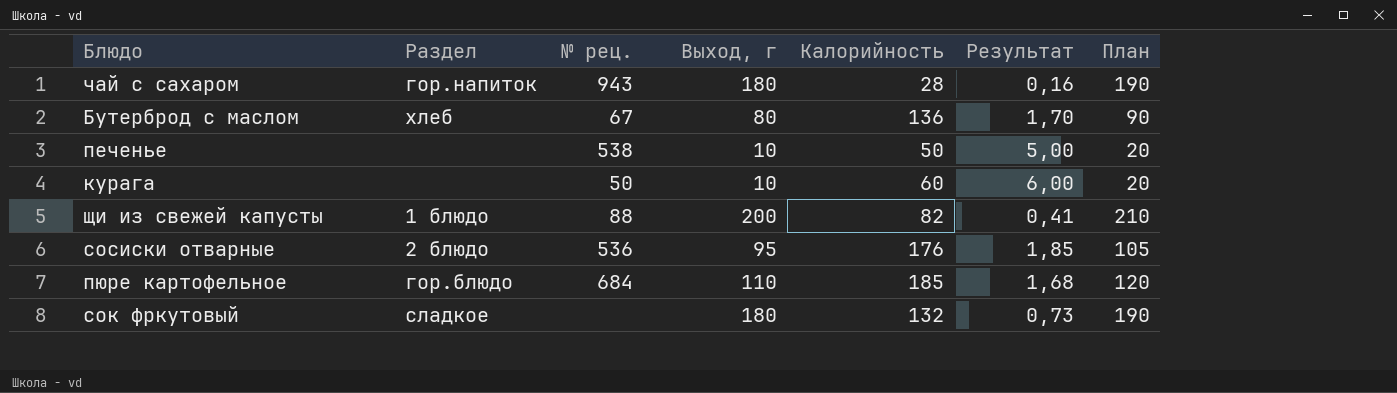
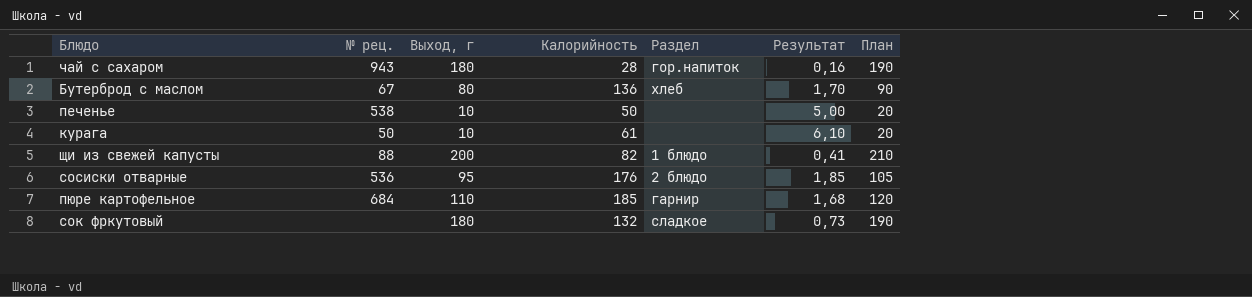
column Раздел | position: 2 -> 5
курага | Калорийность: 60 -> 61
курага | Результат: 6,00 -> 6,10
пюре картофельное | Раздел: гор.блюдо -> гарнир

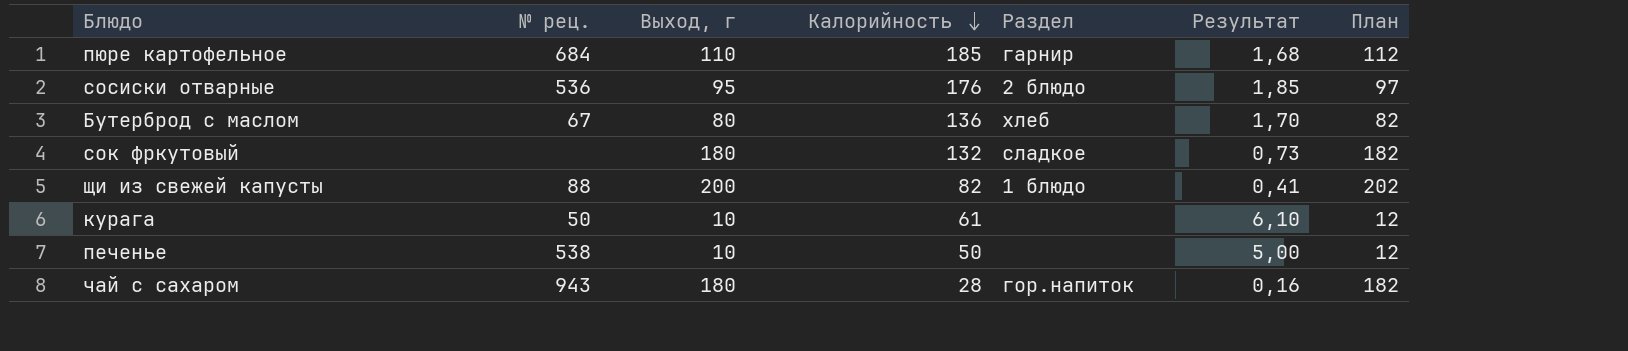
row order: none -> Калорийность descending
column План | formula: [Выход, г] + 10 -> [Выход, г] + 2

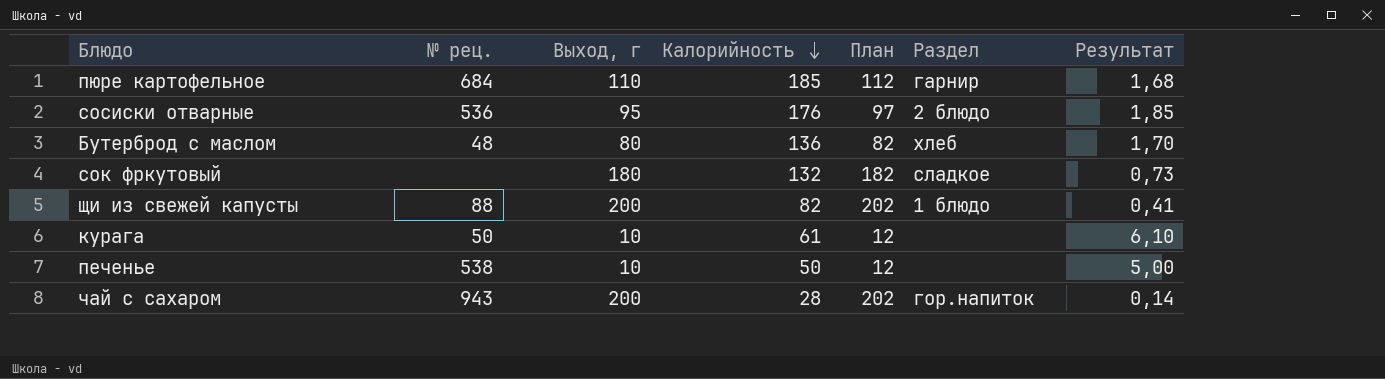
column План | position: 7 -> 5
Бутерброд с маслом | № рец.: 67 -> 48
чай с сахаром | Выход, г: 180 -> 200
чай с сахаром | План: 182 -> 202
чай с сахаром | Результат: 0,16 -> 0,14

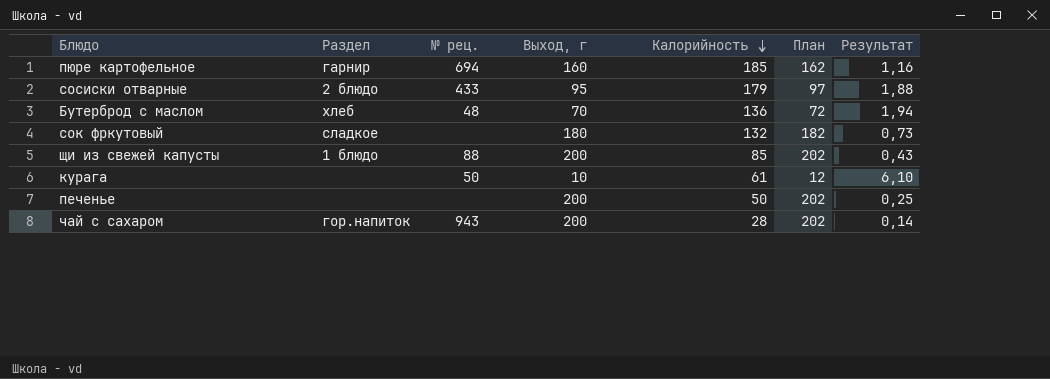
column Раздел | position: 6 -> 2
пюре картофельное | № рец.: 684 -> 694
пюре картофельное | Выход, г: 110 -> 160
пюре картофельное | План: 112 -> 162
пюре картофельное | Результат: 1,68 -> 1,16
сосиски отварные | № рец.: 536 -> 433
сосиски отварные | Калорийность: 176 -> 179
сосиски отварные | Результат: 1,85 -> 1,88
Бутерброд с маслом | Выход, г: 80 -> 70
Бутерброд с маслом | План: 82 -> 72
Бутерброд с маслом | Результат: 1,70 -> 1,94
щи из свежей капусты | Калорийность: 82 -> 85
щи из свежей капусты | Результат: 0,41 -> 0,43
печенье | № рец.: 538 -> none
печенье | Выход, г: 10 -> 200
печенье | План: 12 -> 202
печенье | Результат: 5,00 -> 0,25

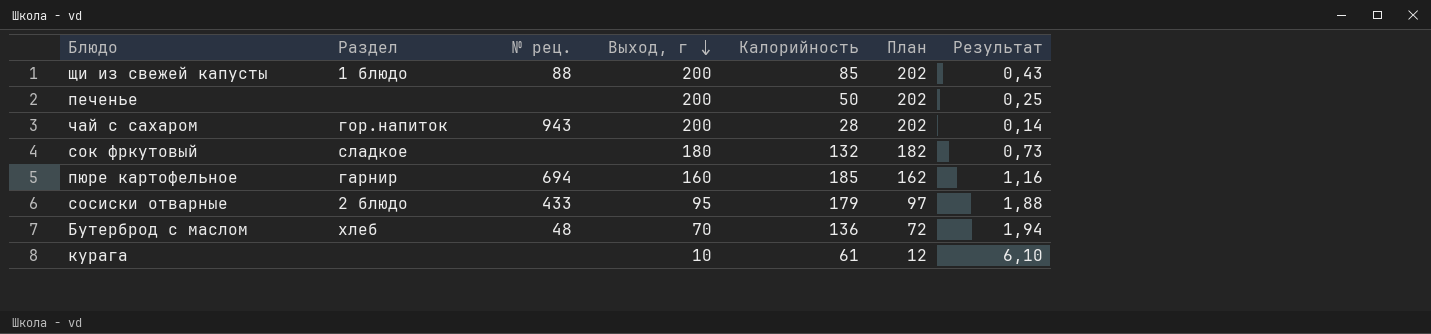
row order: Калорийность descending -> Выход, г descending
курага | № рец.: 50 -> none

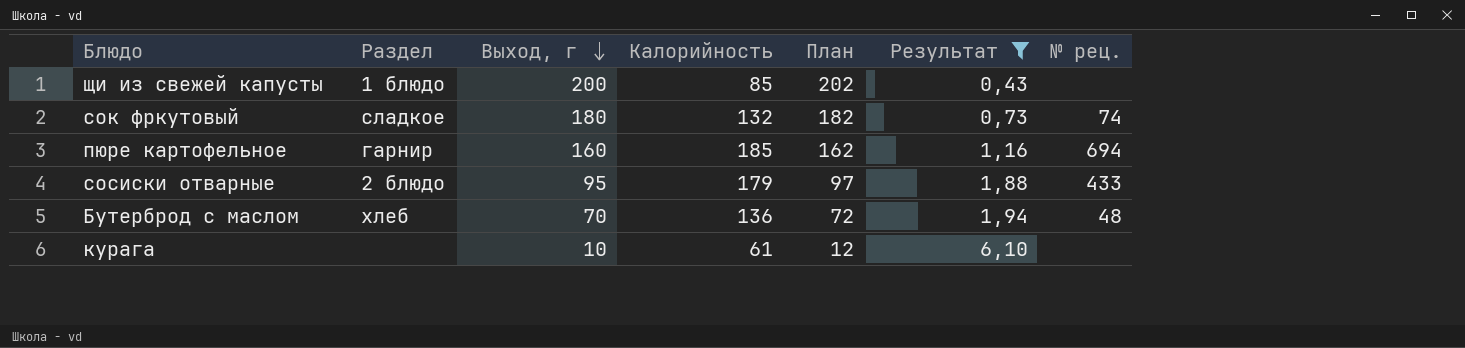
filter: none -> Результат >= 0,43
column № рец. | position: 3 -> 7
щи из свежей капусты | № рец.: 88 -> none
сок фркутовый | № рец.: none -> 74

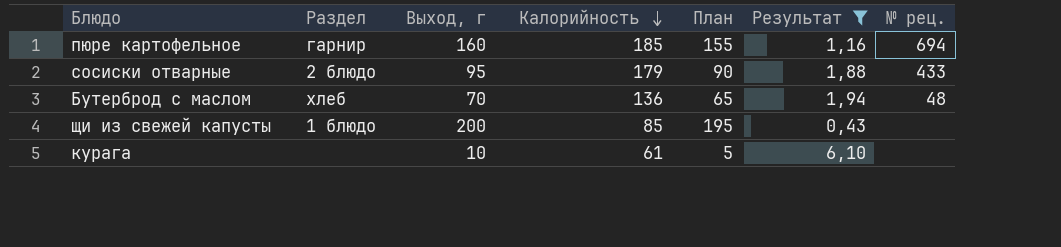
row order: Выход, г descending -> Калорийность descending
column План | formula: [Выход, г] + 2 -> [Выход, г] - 5
row сок фркутовый: сладкое | 180 | 132 | 182 | 0,73 | 74 -> none

